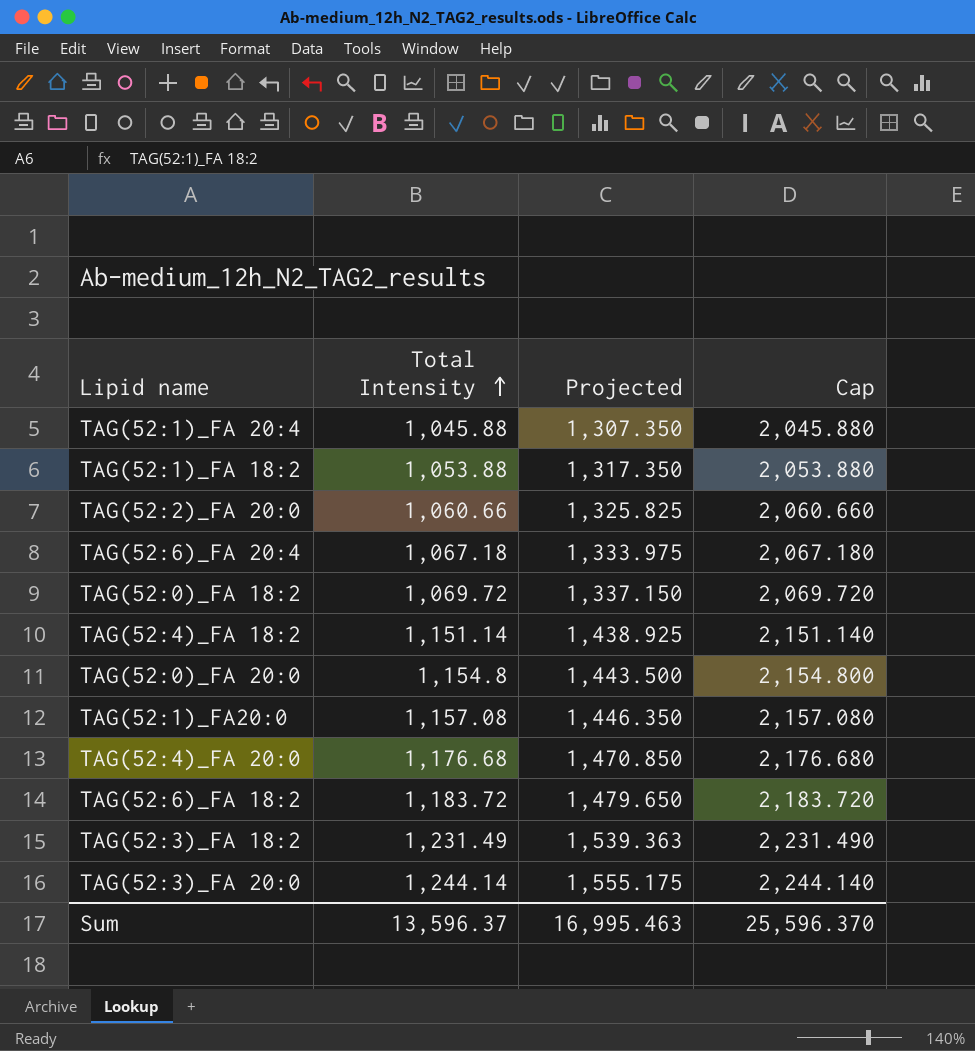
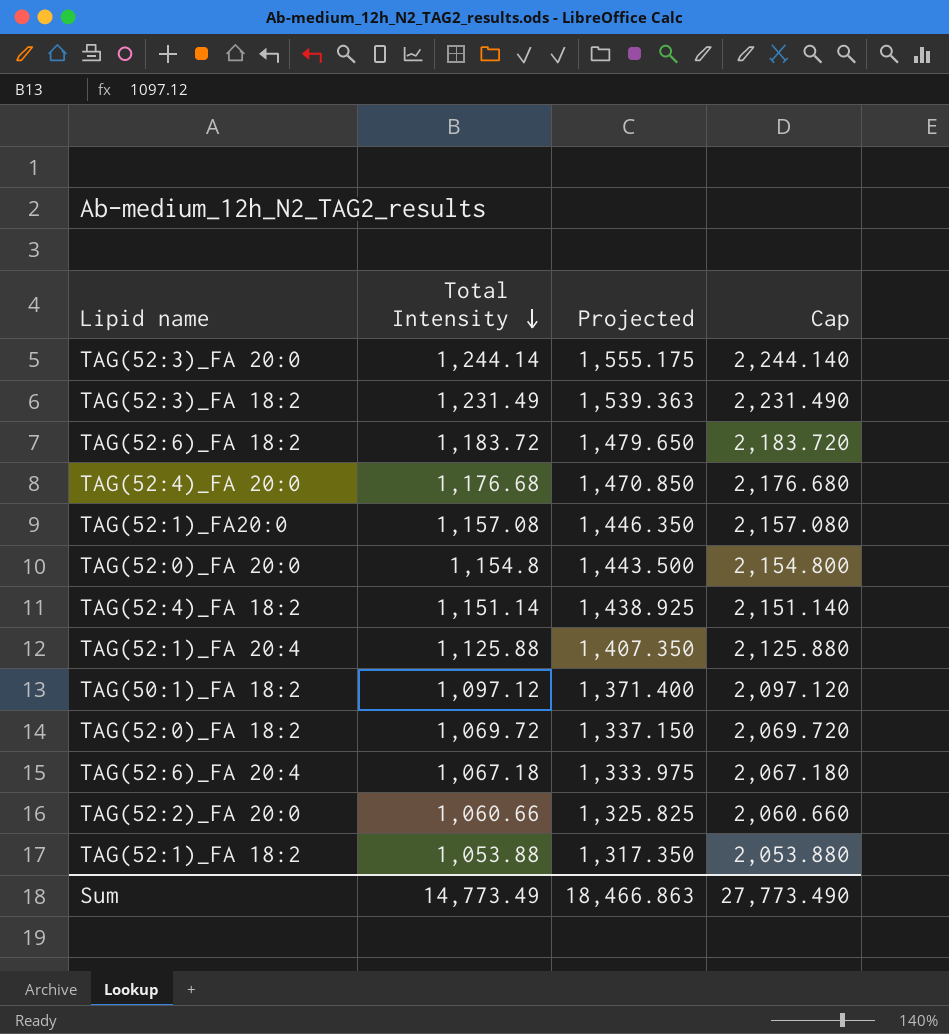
row order: Total Intensity ascending -> Total Intensity descending
TAG(52:1)_FA 20:4 | Total Intensity: 1,045.88 -> 1,125.88
TAG(52:1)_FA 20:4 | Projected: 1,307.350 -> 1,407.350
TAG(52:1)_FA 20:4 | Cap: 2,045.880 -> 2,125.880
row TAG(50:1)_FA 18:2: none -> 1,097.12 | 1,371.400 | 2,097.120
Sum | Total Intensity: 13,596.37 -> 14,773.49
Sum | Projected: 16,995.463 -> 18,466.863
Sum | Cap: 25,596.370 -> 27,773.490

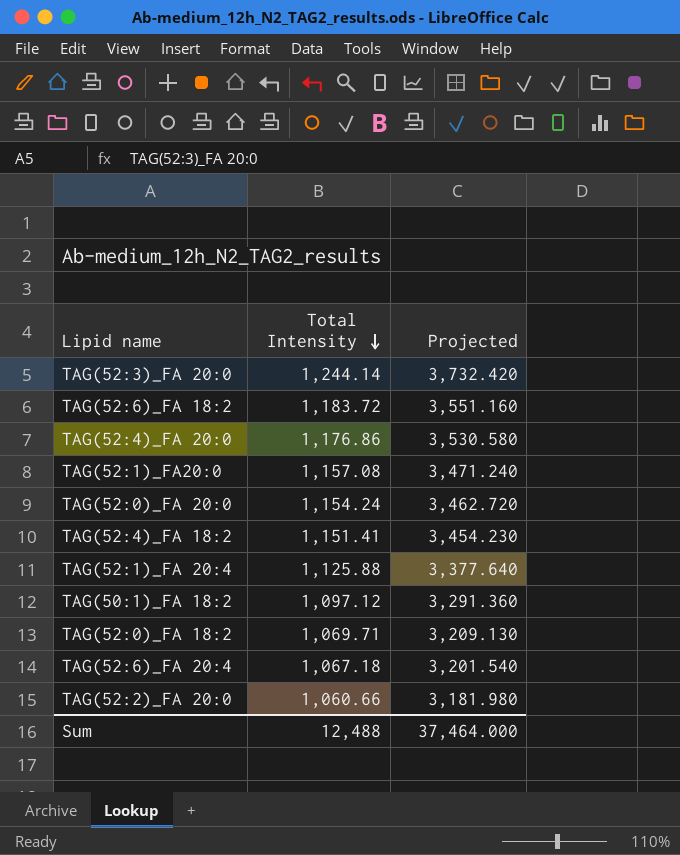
column Cap | formula: [Total Intensity] + 1000 -> none
column Projected | formula: [Total Intensity] * 1.25 -> [Total Intensity] * 3
row TAG(52:3)_FA 18:2: 1,231.49 | 1,539.363 | 2,231.490 -> none
row TAG(52:1)_FA 18:2: 1,053.88 | 1,317.350 | 2,053.880 -> none
TAG(52:4)_FA 20:0 | Total Intensity: 1,176.68 -> 1,176.86
TAG(52:0)_FA 20:0 | Total Intensity: 1,154.8 -> 1,154.24
TAG(52:4)_FA 18:2 | Total Intensity: 1,151.14 -> 1,151.41
TAG(52:0)_FA 18:2 | Total Intensity: 1,069.72 -> 1,069.71
Sum | Total Intensity: 14,773.49 -> 12,488
Sum | Projected: 18,466.863 -> 37,464.000

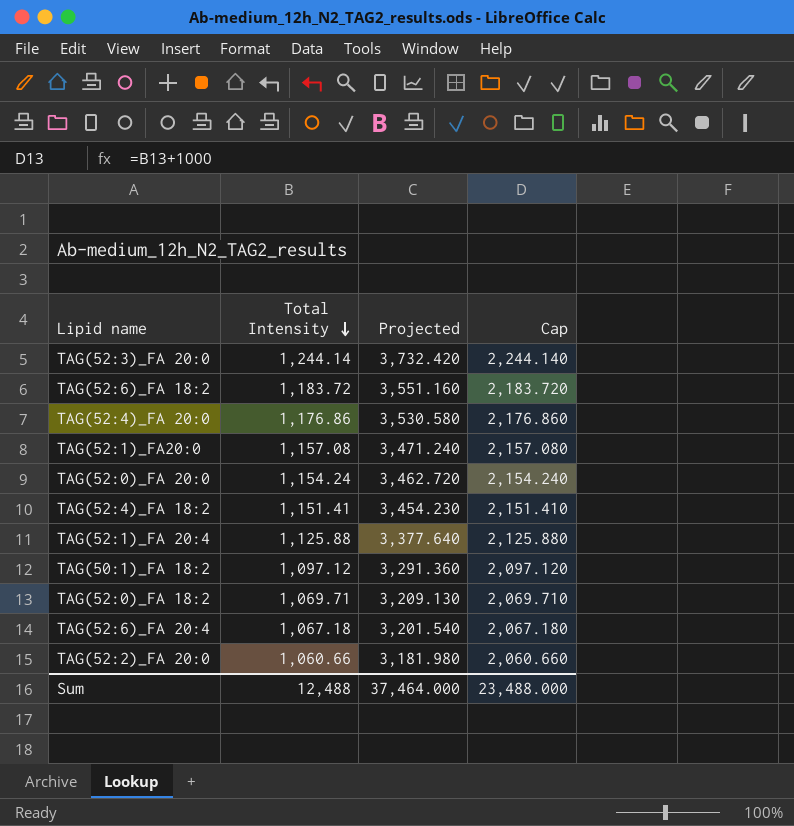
column Cap | formula: none -> [Total Intensity] + 1000

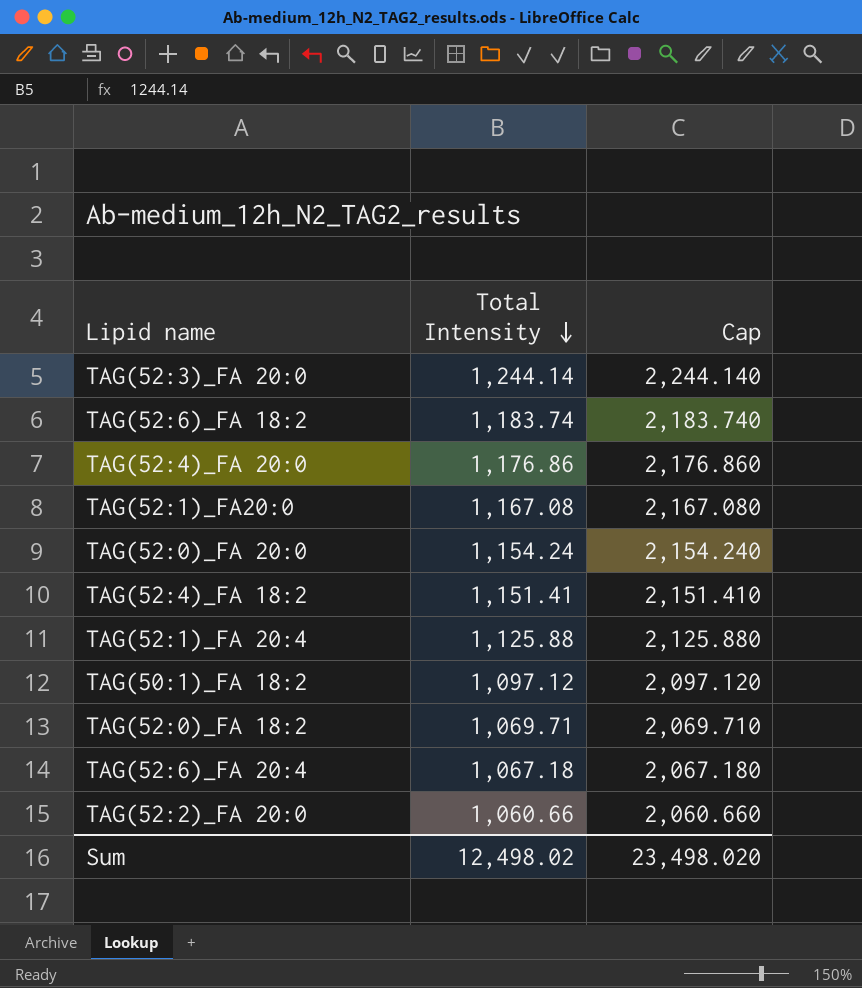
column Projected | formula: [Total Intensity] * 3 -> none
TAG(52:6)_FA 18:2 | Total Intensity: 1,183.72 -> 1,183.74
TAG(52:6)_FA 18:2 | Cap: 2,183.720 -> 2,183.740
TAG(52:1)_FA20:0 | Total Intensity: 1,157.08 -> 1,167.08
TAG(52:1)_FA20:0 | Cap: 2,157.080 -> 2,167.080
Sum | Total Intensity: 12,488 -> 12,498.02
Sum | Cap: 23,488.000 -> 23,498.020

